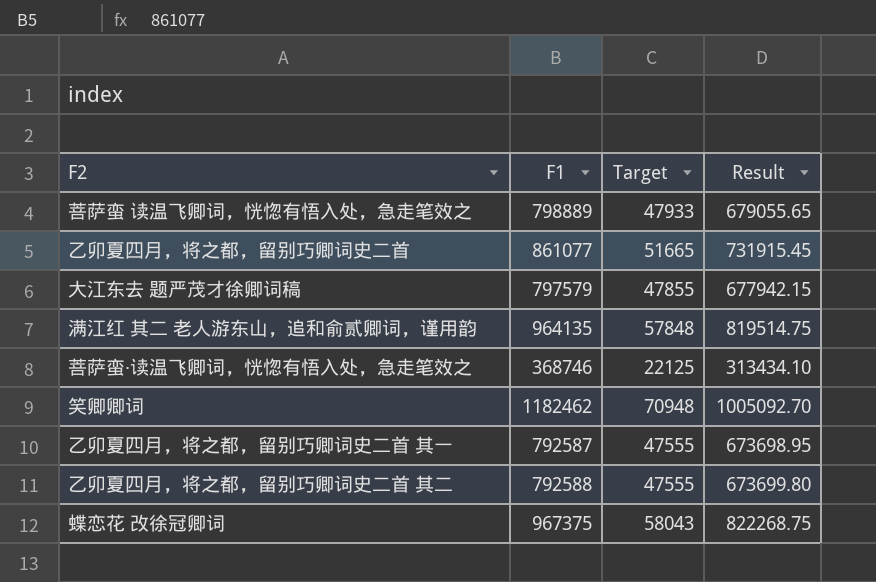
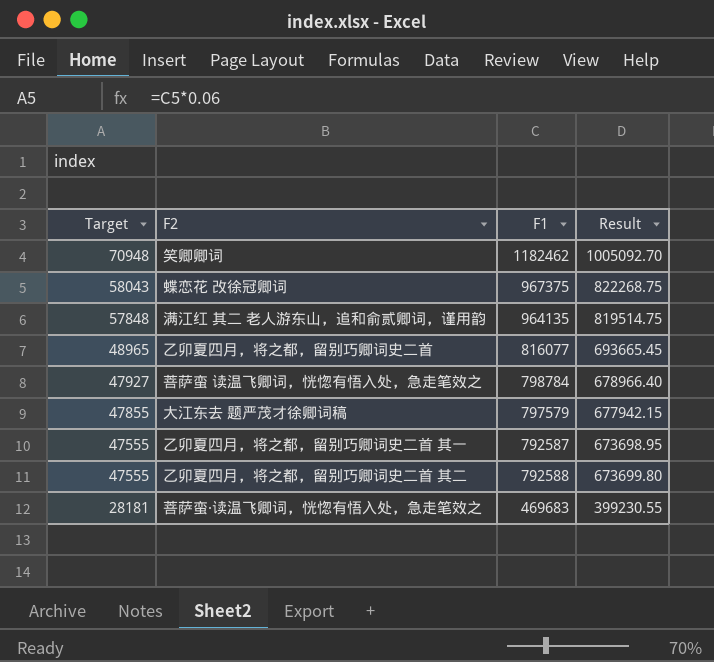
row order: none -> Target descending
column Target | position: 3 -> 1
乙卯夏四月，将之都，留别巧卿词史二首 | Target: 51665 -> 48965
乙卯夏四月，将之都，留别巧卿词史二首 | F1: 861077 -> 816077
乙卯夏四月，将之都，留别巧卿词史二首 | Result: 731915.45 -> 693665.45
菩萨蛮 读温飞卿词，恍惚有悟入处，急走笔效之 | Target: 47933 -> 47927
菩萨蛮 读温飞卿词，恍惚有悟入处，急走笔效之 | F1: 798889 -> 798784
菩萨蛮 读温飞卿词，恍惚有悟入处，急走笔效之 | Result: 679055.65 -> 678966.40
菩萨蛮·读温飞卿词，恍惚有悟入处，急走笔效之 | Target: 22125 -> 28181
菩萨蛮·读温飞卿词，恍惚有悟入处，急走笔效之 | F1: 368746 -> 469683
菩萨蛮·读温飞卿词，恍惚有悟入处，急走笔效之 | Result: 313434.10 -> 399230.55

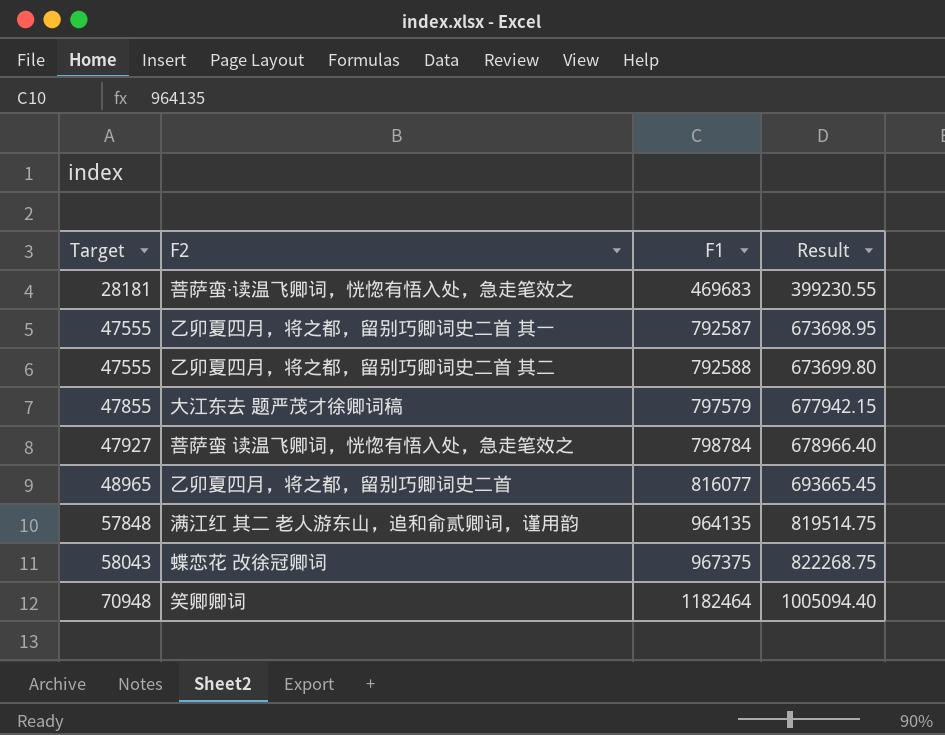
row order: Target descending -> Target ascending
笑卿卿词 | F1: 1182462 -> 1182464
笑卿卿词 | Result: 1005092.70 -> 1005094.40

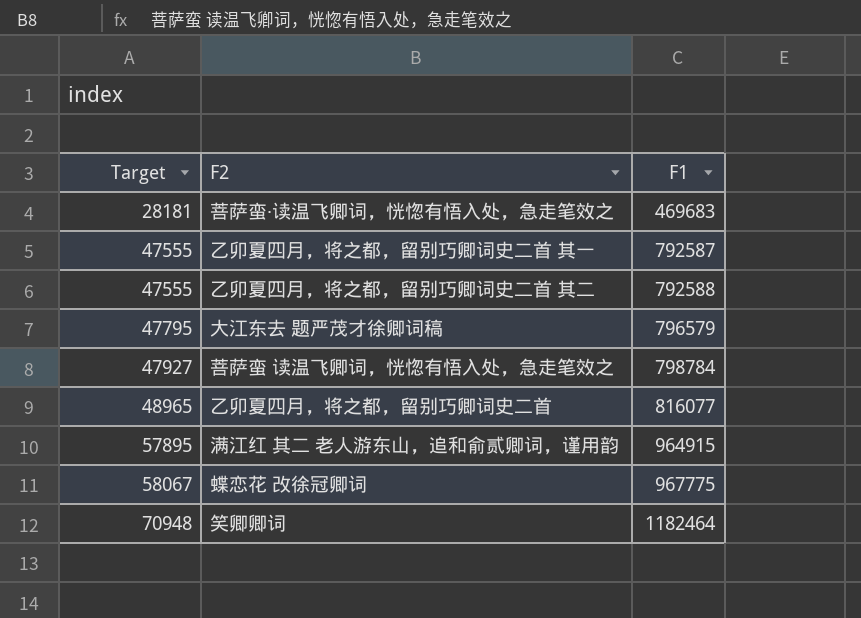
column Result | formula: [F1] * 0.85 -> none
大江东去 题严茂才徐卿词稿 | Target: 47855 -> 47795
大江东去 题严茂才徐卿词稿 | F1: 797579 -> 796579
满江红 其二 老人游东山，追和俞贰卿词，谨用韵 | Target: 57848 -> 57895
满江红 其二 老人游东山，追和俞贰卿词，谨用韵 | F1: 964135 -> 964915
蝶恋花 改徐冠卿词 | Target: 58043 -> 58067
蝶恋花 改徐冠卿词 | F1: 967375 -> 967775

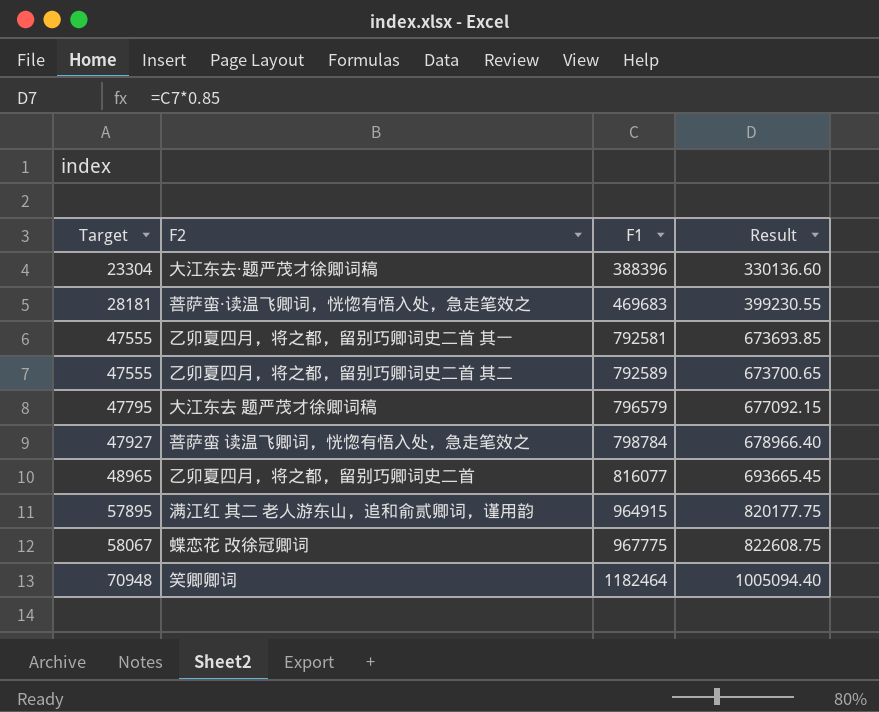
column Result | formula: none -> [F1] * 0.85
row 大江东去·题严茂才徐卿词稿: none -> 23304 | 388396 | 330136.60
乙卯夏四月，将之都，留别巧卿词史二首 其一 | F1: 792587 -> 792581
乙卯夏四月，将之都，留别巧卿词史二首 其二 | F1: 792588 -> 792589

